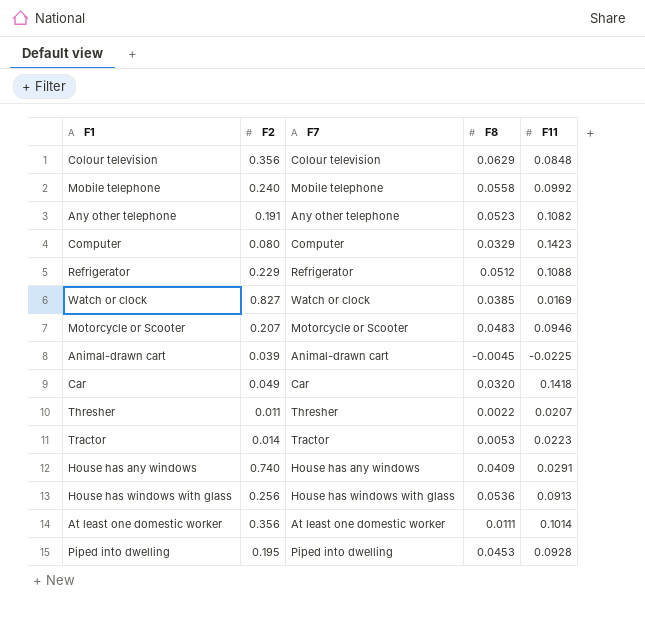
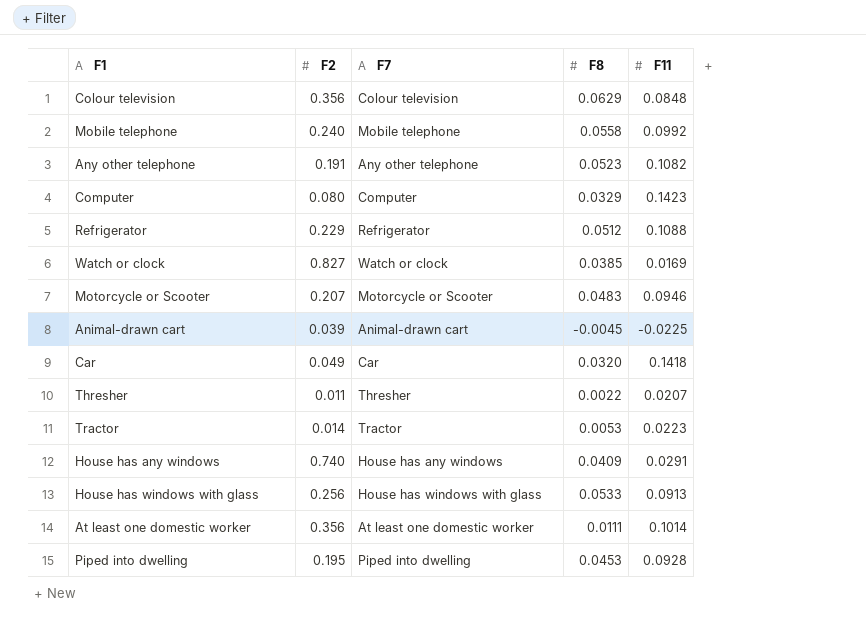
House has windows with glass | F8: 0.0536 -> 0.0533

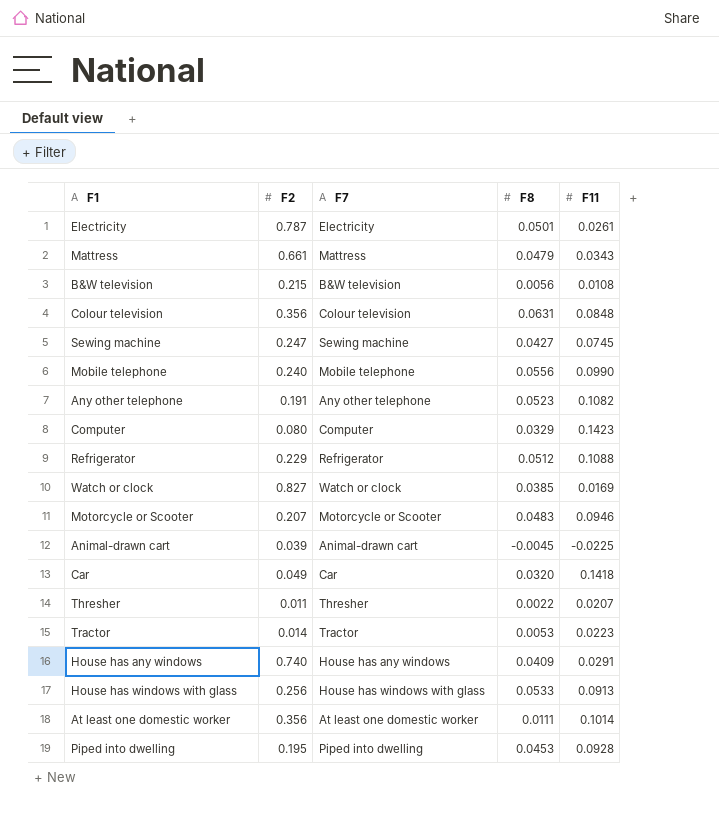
row Electricity: none -> 0.787 | Electricity | 0.0501 | 0.0261
row Mattress: none -> 0.661 | Mattress | 0.0479 | 0.0343
row B&W television: none -> 0.215 | B&W television | 0.0056 | 0.0108
Colour television | F8: 0.0629 -> 0.0631
row Sewing machine: none -> 0.247 | Sewing machine | 0.0427 | 0.0745
Mobile telephone | F8: 0.0558 -> 0.0556
Mobile telephone | F11: 0.0992 -> 0.0990

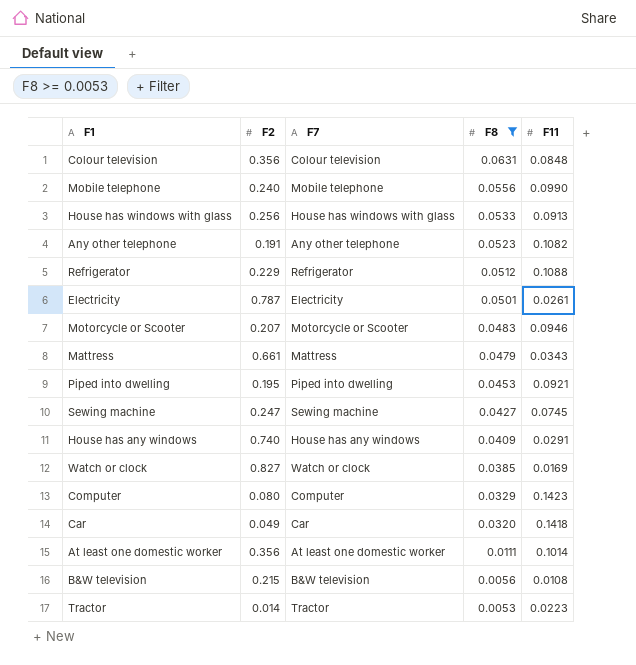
filter: none -> F8 >= 0.0053
row order: none -> F8 descending
Piped into dwelling | F11: 0.0928 -> 0.0921

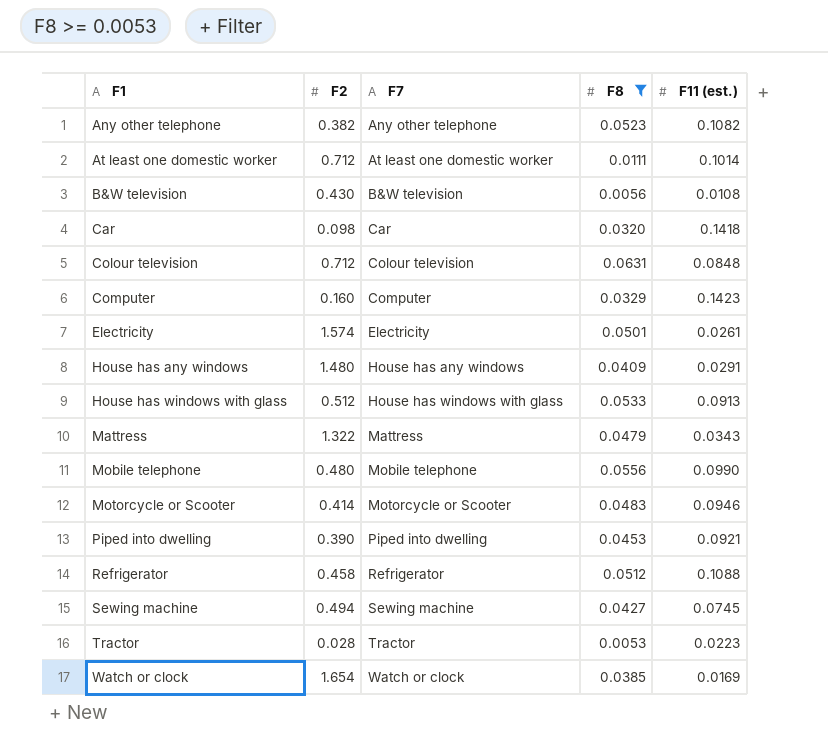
row order: F8 descending -> F1 ascending
column name: F11 -> F11 (est.)
Any other telephone | F2: 0.191 -> 0.382
At least one domestic worker | F2: 0.356 -> 0.712
B&W television | F2: 0.215 -> 0.430
Car | F2: 0.049 -> 0.098
Colour television | F2: 0.356 -> 0.712
Computer | F2: 0.080 -> 0.160
Electricity | F2: 0.787 -> 1.574
House has any windows | F2: 0.740 -> 1.480
House has windows with glass | F2: 0.256 -> 0.512
Mattress | F2: 0.661 -> 1.322
Mobile telephone | F2: 0.240 -> 0.480
Motorcycle or Scooter | F2: 0.207 -> 0.414
Piped into dwelling | F2: 0.195 -> 0.390
Refrigerator | F2: 0.229 -> 0.458
Sewing machine | F2: 0.247 -> 0.494
Tractor | F2: 0.014 -> 0.028
Watch or clock | F2: 0.827 -> 1.654

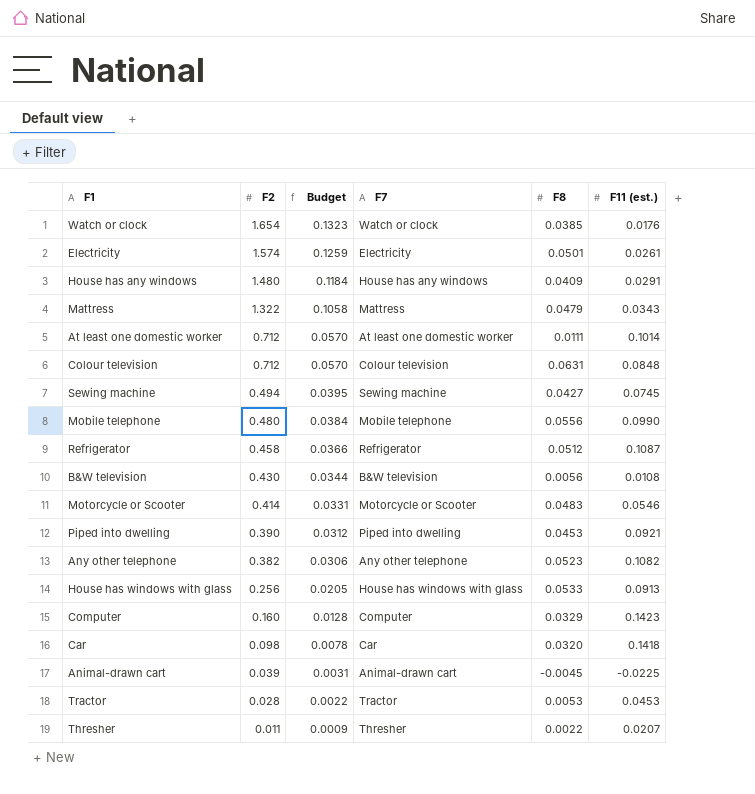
filter: F8 >= 0.0053 -> none
row order: F1 ascending -> F2 descending
column Budget | formula: none -> [F2] * 0.08
Watch or clock | F11 (est.): 0.0169 -> 0.0176
Refrigerator | F11 (est.): 0.1088 -> 0.1087
Motorcycle or Scooter | F11 (est.): 0.0946 -> 0.0546
House has windows with glass | F2: 0.512 -> 0.256
Tractor | F11 (est.): 0.0223 -> 0.0453

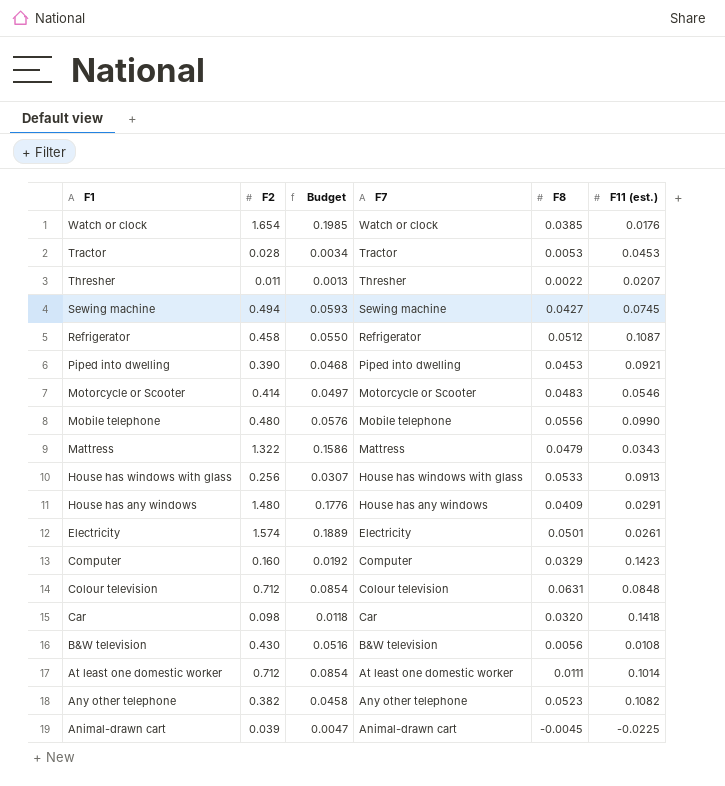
row order: F2 descending -> F1 descending
column Budget | formula: [F2] * 0.08 -> [F2] * 0.12

